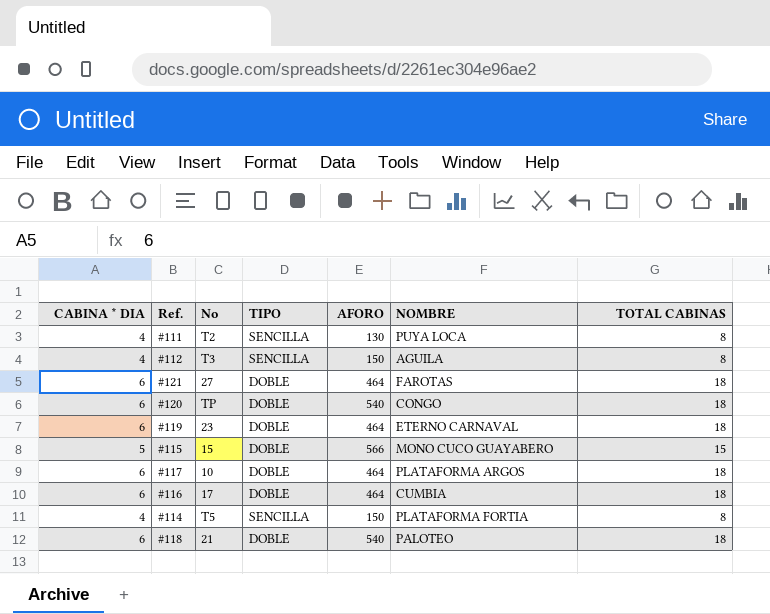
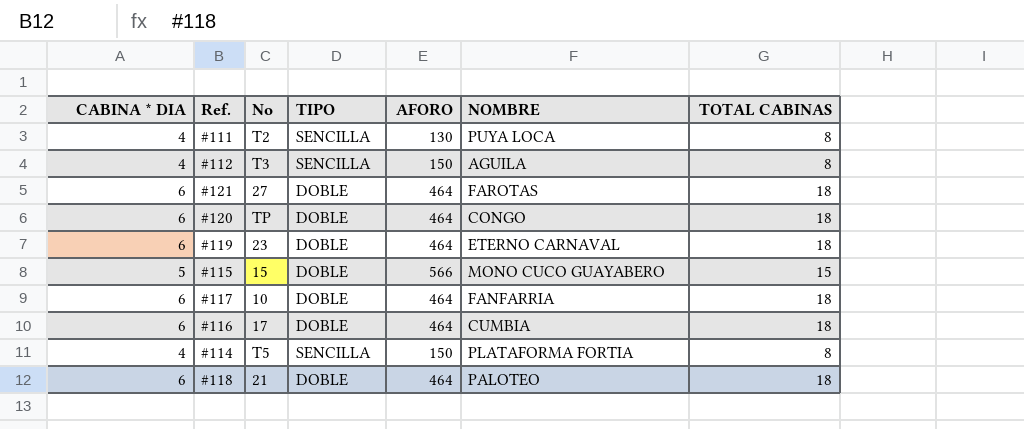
#120 | AFORO: 540 -> 464
#117 | NOMBRE: PLATAFORMA ARGOS -> FANFARRIA
#118 | AFORO: 540 -> 464

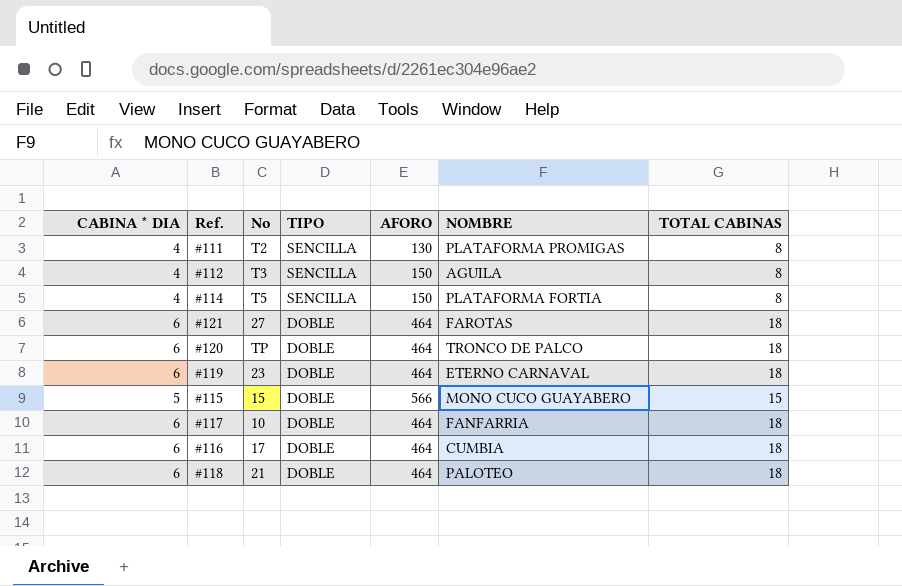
row order: none -> TIPO descending
#111 | NOMBRE: PUYA LOCA -> PLATAFORMA PROMIGAS
#120 | NOMBRE: CONGO -> TRONCO DE PALCO

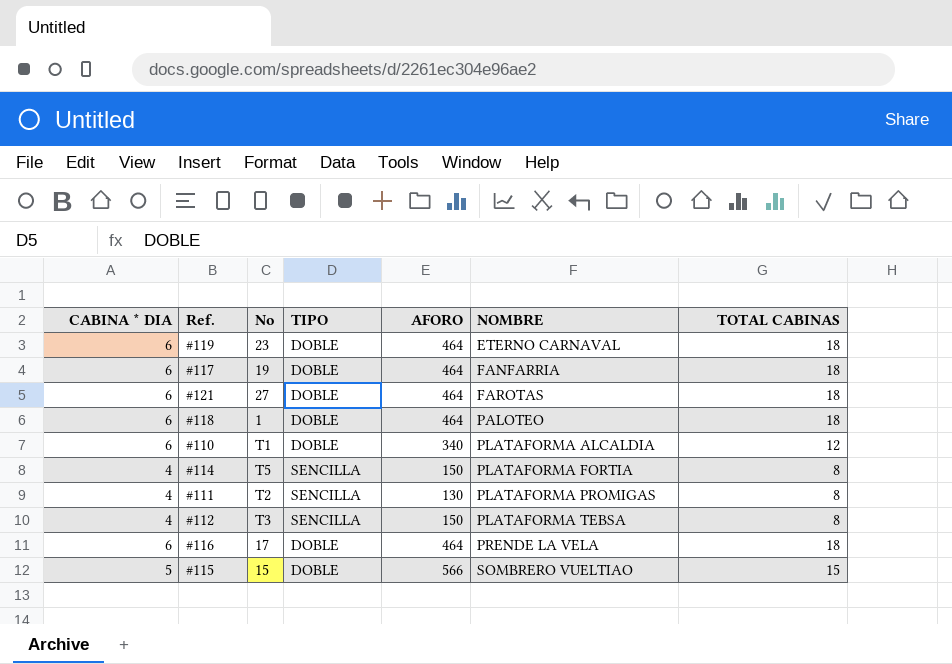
row order: TIPO descending -> NOMBRE ascending
row #120: 6 | TP | DOBLE | 464 | TRONCO DE PALCO | 18 -> none
#117 | No: 10 -> 19
#118 | No: 21 -> 1
row #110: none -> 6 | T1 | DOBLE | 340 | PLATAFORMA ALCALDIA | 12
#112 | NOMBRE: AGUILA -> PLATAFORMA TEBSA
#116 | NOMBRE: CUMBIA -> PRENDE LA VELA
#115 | NOMBRE: MONO CUCO GUAYABERO -> SOMBRERO VUELTIAO

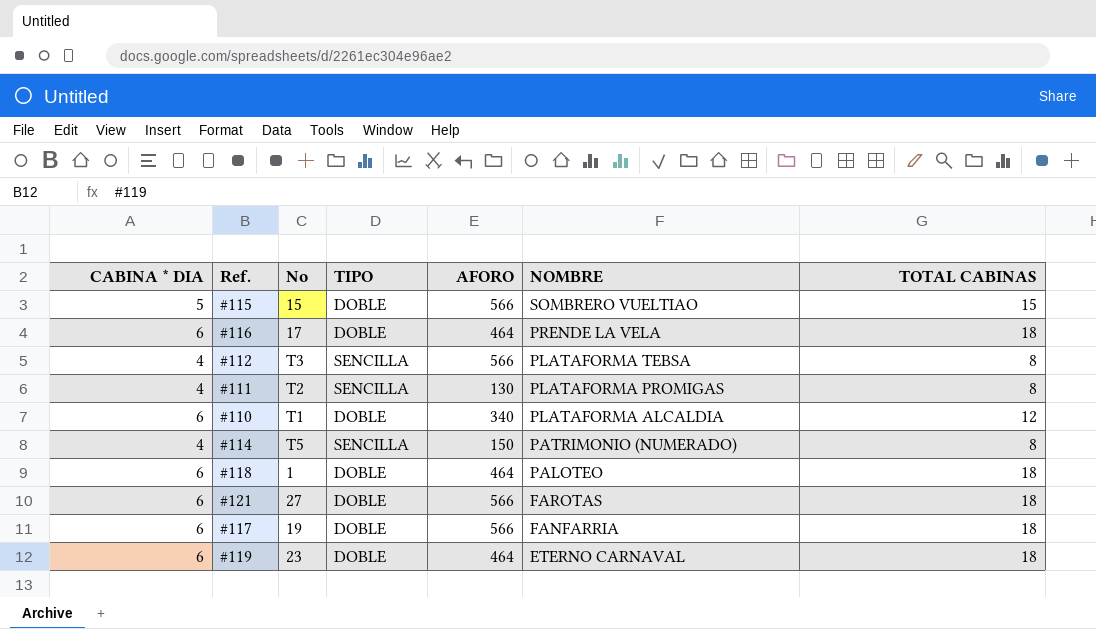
row order: NOMBRE ascending -> NOMBRE descending
#112 | AFORO: 150 -> 566
#114 | NOMBRE: PLATAFORMA FORTIA -> PATRIMONIO (NUMERADO)
#121 | AFORO: 464 -> 566
#117 | AFORO: 464 -> 566

